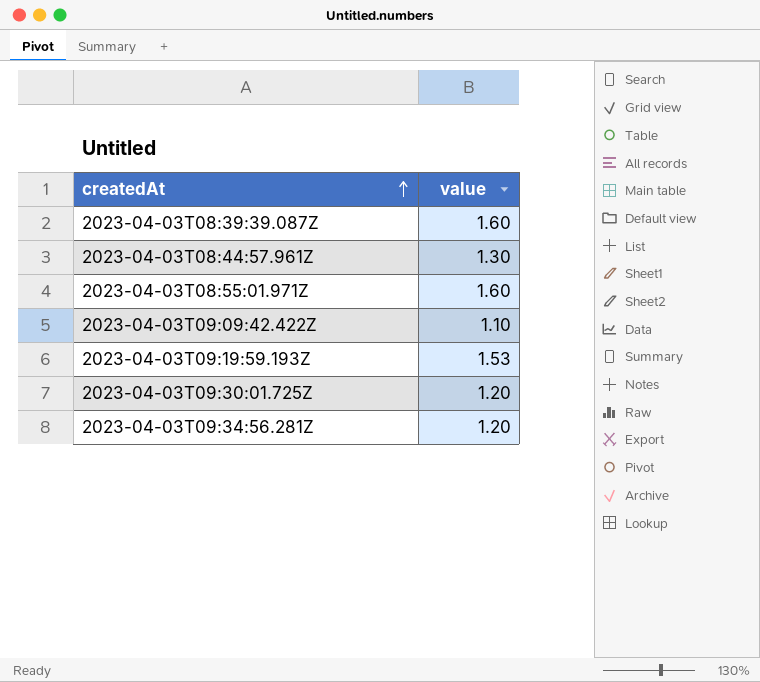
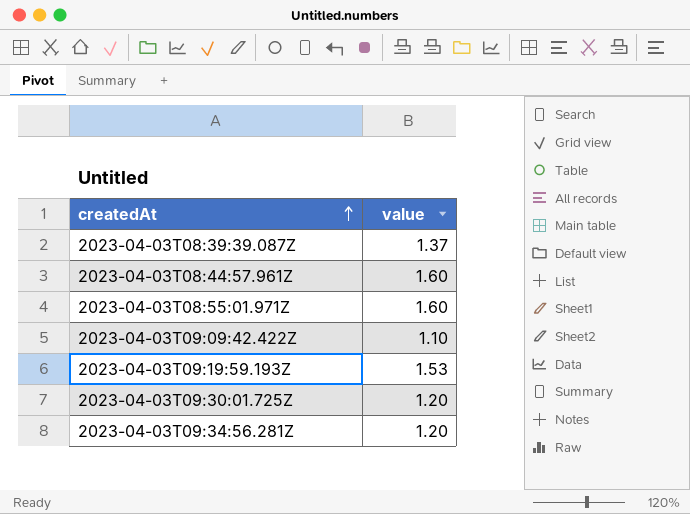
2023-04-03T08:39:39.087Z | value: 1.60 -> 1.37
2023-04-03T08:44:57.961Z | value: 1.30 -> 1.60

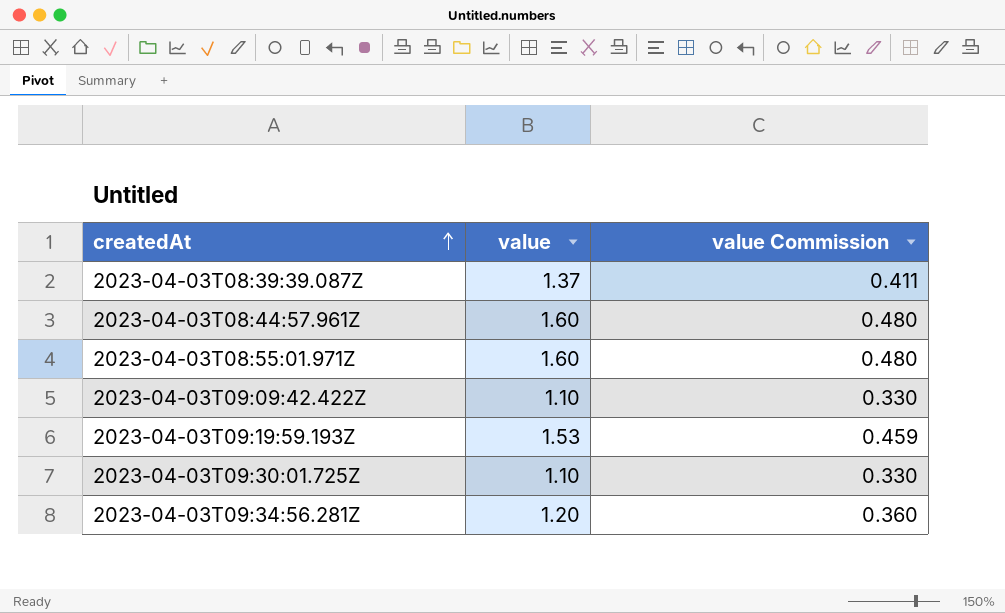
column value Commission | formula: none -> [value] * 0.3
2023-04-03T09:30:01.725Z | value: 1.20 -> 1.10

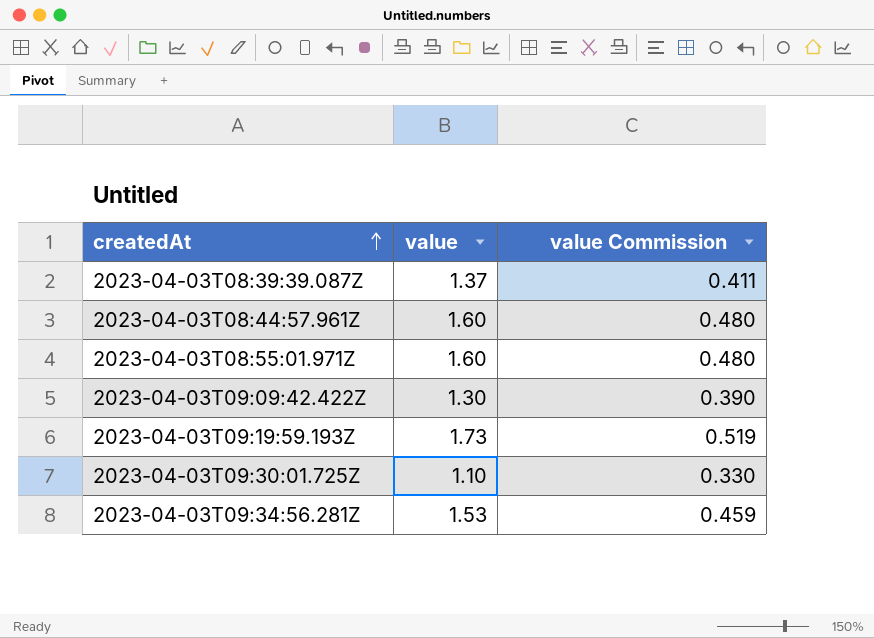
2023-04-03T09:09:42.422Z | value: 1.10 -> 1.30
2023-04-03T09:09:42.422Z | value Commission: 0.330 -> 0.390
2023-04-03T09:19:59.193Z | value: 1.53 -> 1.73
2023-04-03T09:19:59.193Z | value Commission: 0.459 -> 0.519
2023-04-03T09:34:56.281Z | value: 1.20 -> 1.53
2023-04-03T09:34:56.281Z | value Commission: 0.360 -> 0.459

